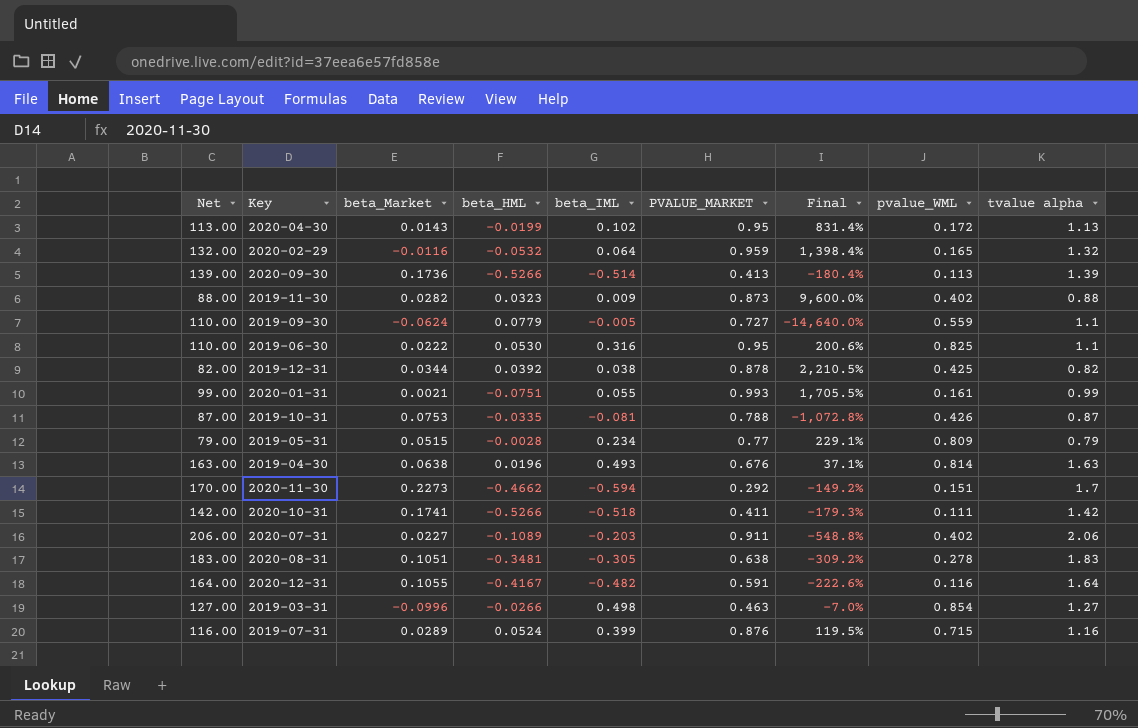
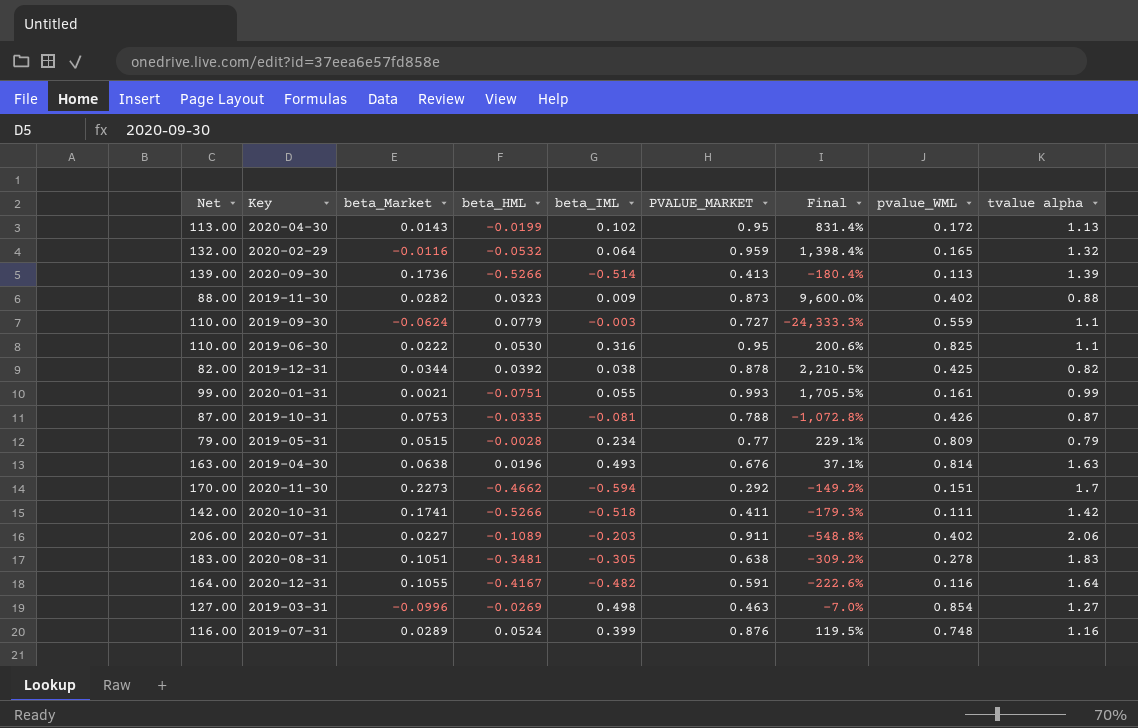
2019-09-30 | beta_IML: -0.005 -> -0.003
2019-09-30 | Final: -14,640.0% -> -24,333.3%
2019-03-31 | beta_HML: -0.0266 -> -0.0269
2019-07-31 | pvalue_WML: 0.715 -> 0.748

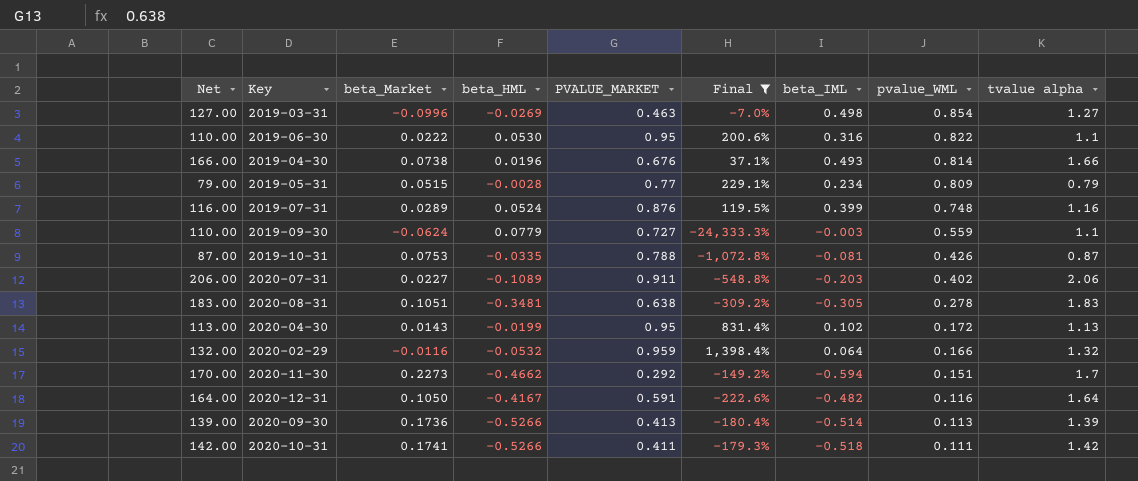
filter: none -> Final <= 1,398.4%
row order: none -> pvalue_WML descending
column beta_IML | position: 5 -> 7
2019-06-30 | pvalue_WML: 0.825 -> 0.822
2019-04-30 | Net: 163.00 -> 166.00
2019-04-30 | beta_Market: 0.0638 -> 0.0738
2019-04-30 | tvalue alpha: 1.63 -> 1.66
2020-02-29 | pvalue_WML: 0.165 -> 0.166
2020-12-31 | beta_Market: 0.1055 -> 0.1050

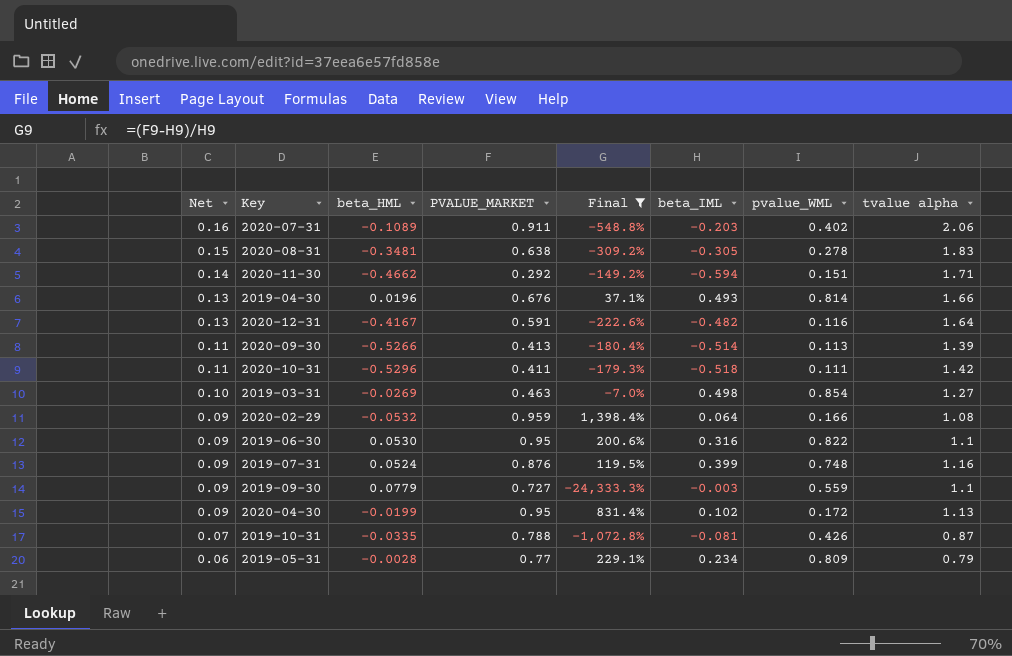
row order: pvalue_WML descending -> Net descending
column beta_Market | position: 3 -> none
column Net | formula: [tvalue alpha] * 100 -> [tvalue alpha] * 0.08
2020-11-30 | tvalue alpha: 1.7 -> 1.71
2020-10-31 | beta_HML: -0.5266 -> -0.5296
2020-02-29 | tvalue alpha: 1.32 -> 1.08

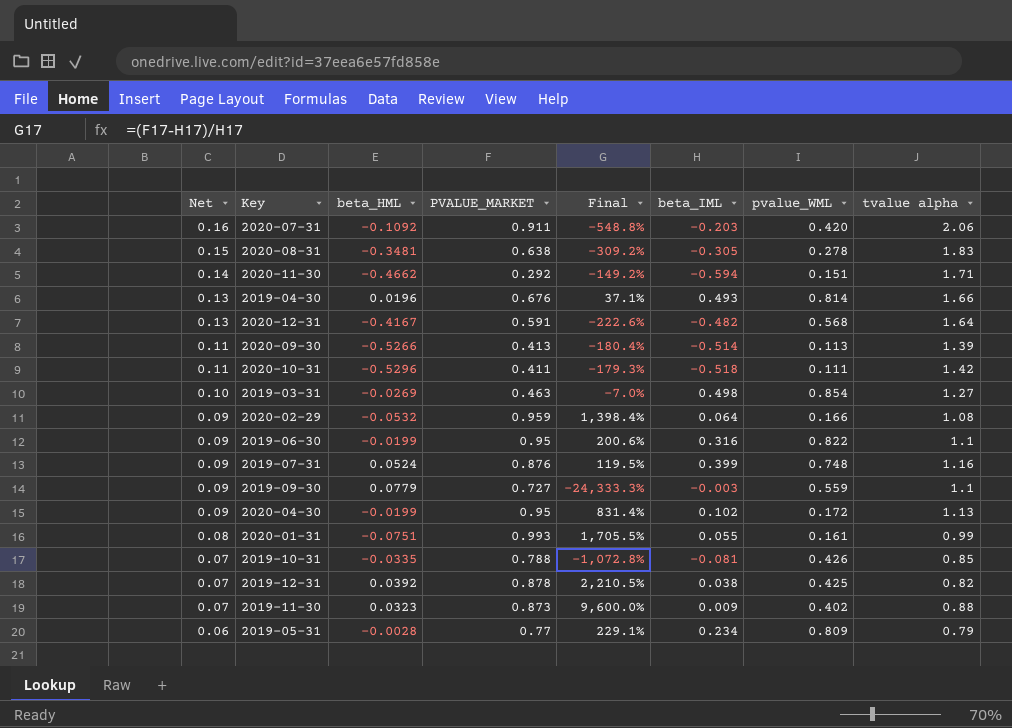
filter: Final <= 1,398.4% -> none
2020-07-31 | beta_HML: -0.1089 -> -0.1092
2020-07-31 | pvalue_WML: 0.402 -> 0.420
2020-12-31 | pvalue_WML: 0.116 -> 0.568
2019-06-30 | beta_HML: 0.0530 -> -0.0199
2019-10-31 | tvalue alpha: 0.87 -> 0.85

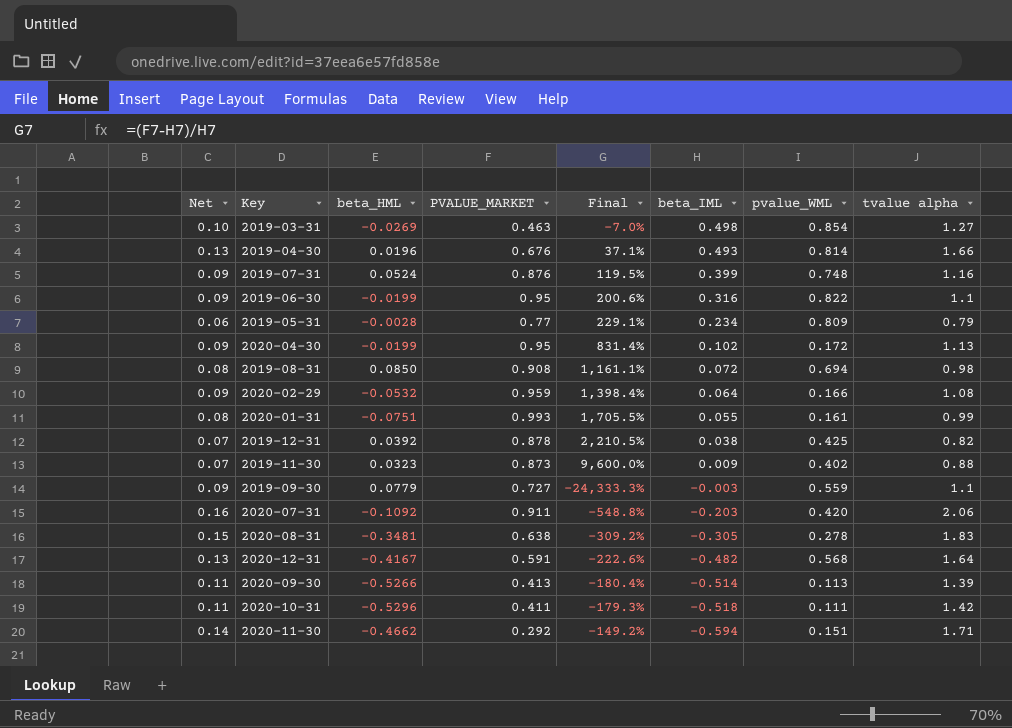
row order: Net descending -> beta_IML descending
row 2019-10-31: 0.07 | -0.0335 | 0.788 | -1,072.8% | -0.081 | 0.426 | 0.85 -> none
row 2019-08-31: none -> 0.08 | 0.0850 | 0.908 | 1,161.1% | 0.072 | 0.694 | 0.98

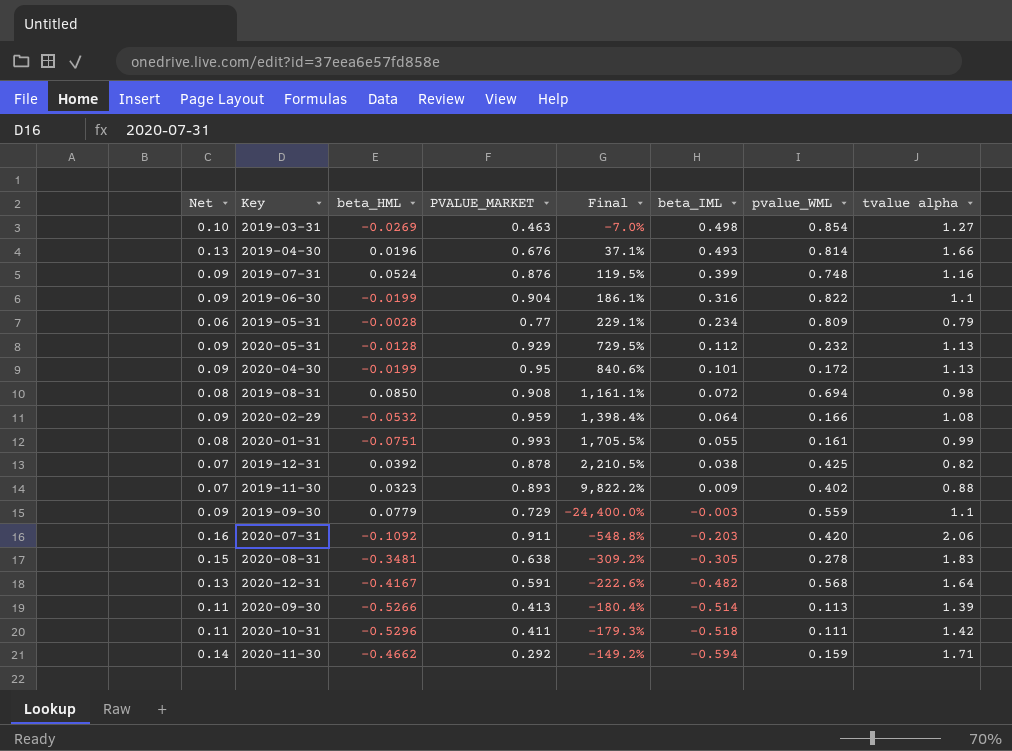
2019-06-30 | PVALUE_MARKET: 0.95 -> 0.904
2019-06-30 | Final: 200.6% -> 186.1%
row 2020-05-31: none -> 0.09 | -0.0128 | 0.929 | 729.5% | 0.112 | 0.232 | 1.13
2020-04-30 | Final: 831.4% -> 840.6%
2020-04-30 | beta_IML: 0.102 -> 0.101
2019-11-30 | PVALUE_MARKET: 0.873 -> 0.893
2019-11-30 | Final: 9,600.0% -> 9,822.2%
2019-09-30 | PVALUE_MARKET: 0.727 -> 0.729
2019-09-30 | Final: -24,333.3% -> -24,400.0%
2020-11-30 | pvalue_WML: 0.151 -> 0.159

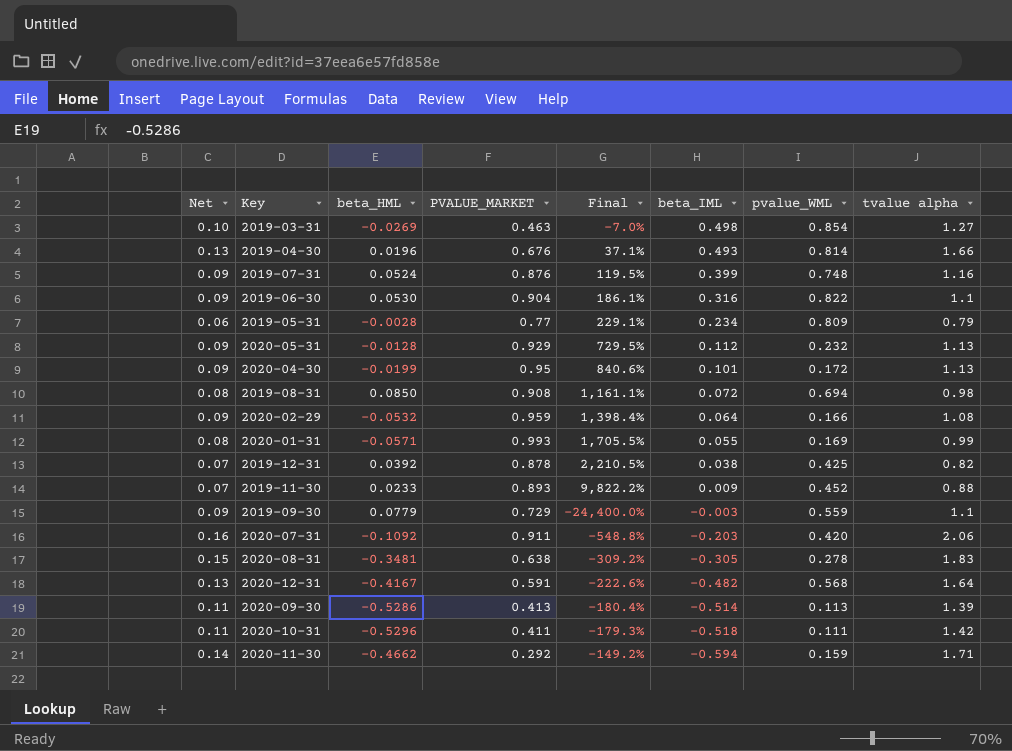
2019-06-30 | beta_HML: -0.0199 -> 0.0530
2020-01-31 | beta_HML: -0.0751 -> -0.0571
2020-01-31 | pvalue_WML: 0.161 -> 0.169
2019-11-30 | beta_HML: 0.0323 -> 0.0233
2019-11-30 | pvalue_WML: 0.402 -> 0.452
2020-09-30 | beta_HML: -0.5266 -> -0.5286

